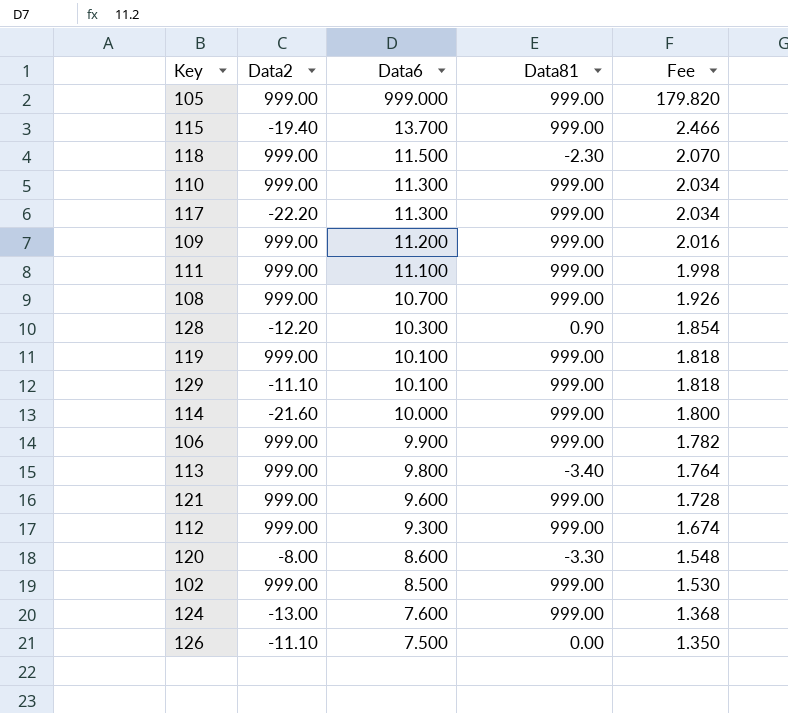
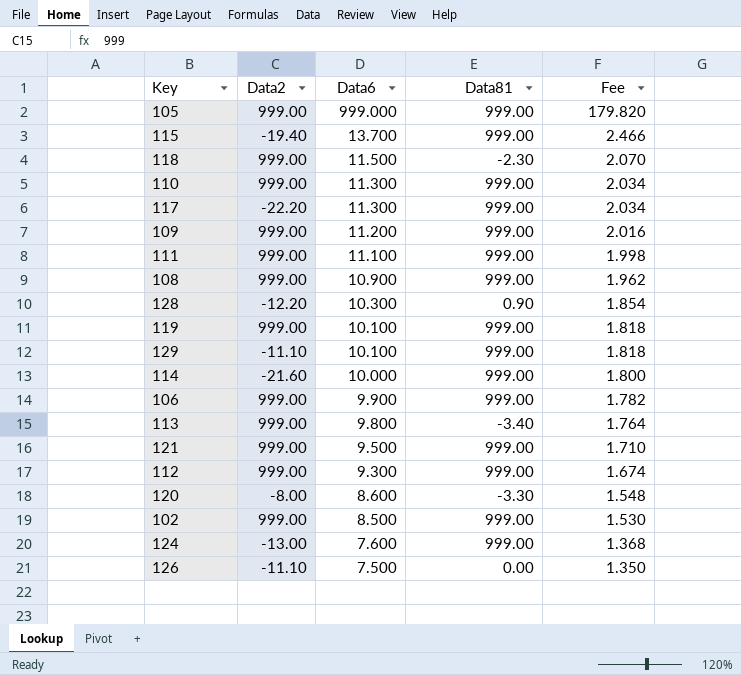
108 | Data6: 10.700 -> 10.900
108 | Fee: 1.926 -> 1.962
121 | Data6: 9.600 -> 9.500
121 | Fee: 1.728 -> 1.710

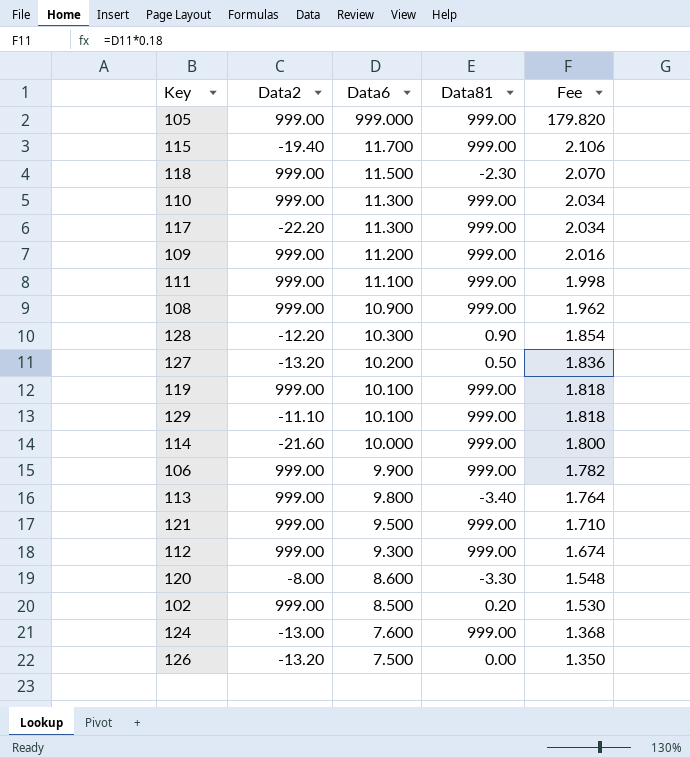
115 | Data6: 13.700 -> 11.700
115 | Fee: 2.466 -> 2.106
row 127: none -> -13.20 | 10.200 | 0.50 | 1.836
102 | Data81: 999.00 -> 0.20
126 | Data2: -11.10 -> -13.20

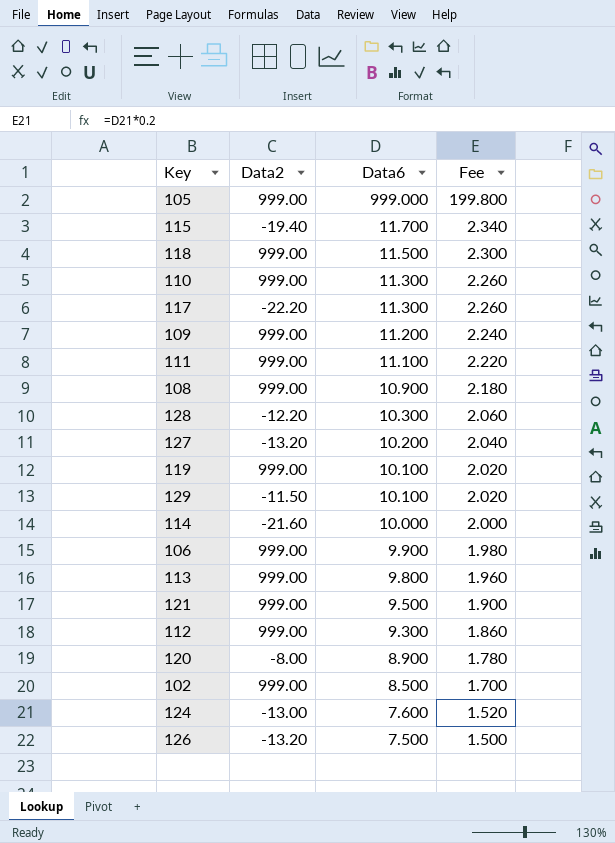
column Data81 | position: 4 -> none
column Fee | formula: [Data6] * 0.18 -> [Data6] * 0.2
129 | Data2: -11.10 -> -11.50
120 | Data6: 8.600 -> 8.900

